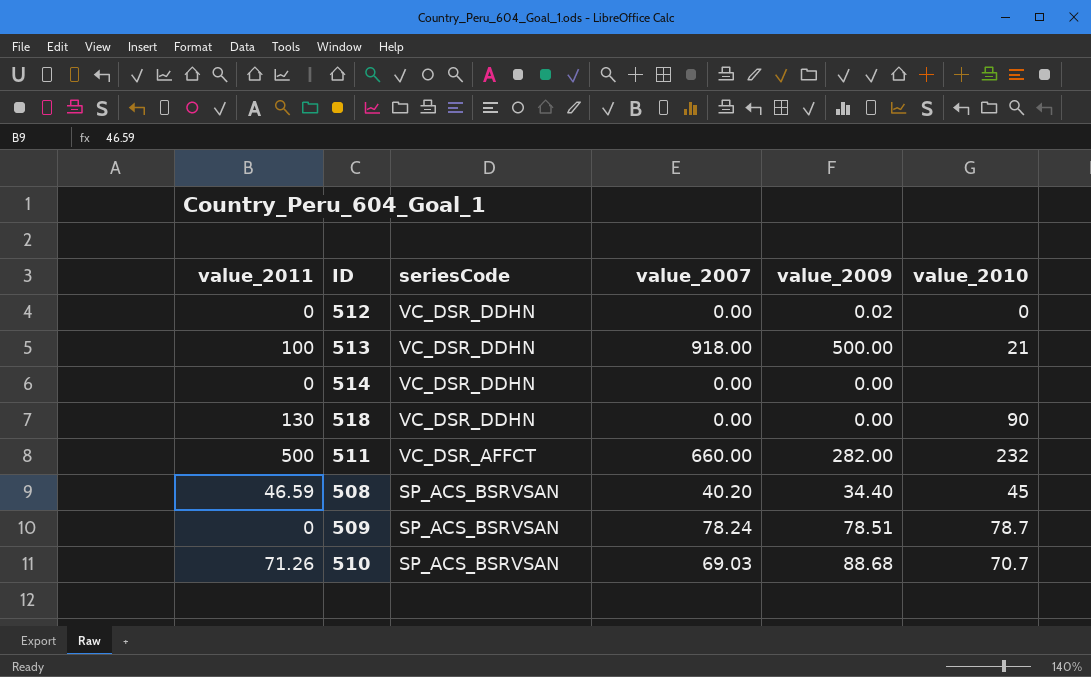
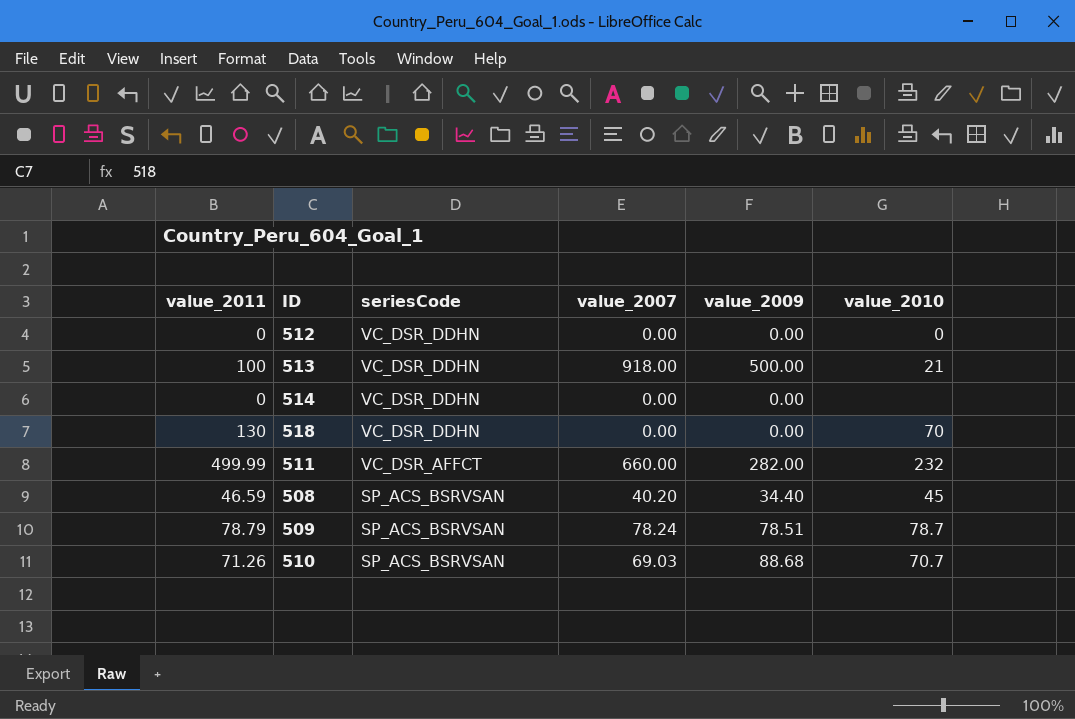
512 | value_2009: 0.02 -> 0.00
518 | value_2010: 90 -> 70
511 | value_2011: 500 -> 499.99
509 | value_2011: 0 -> 78.79

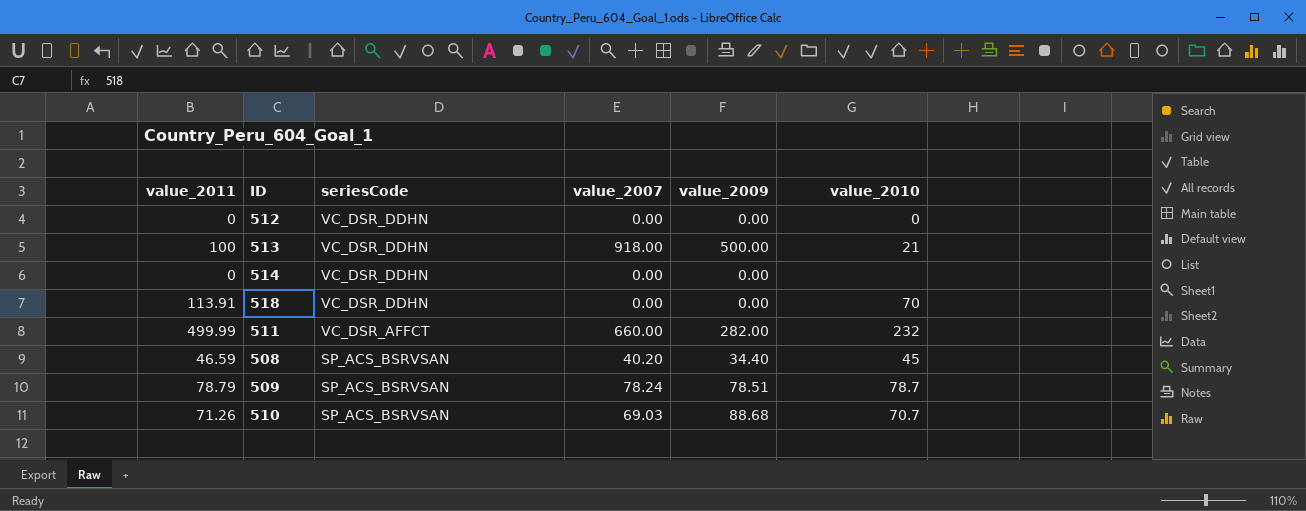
518 | value_2011: 130 -> 113.91

